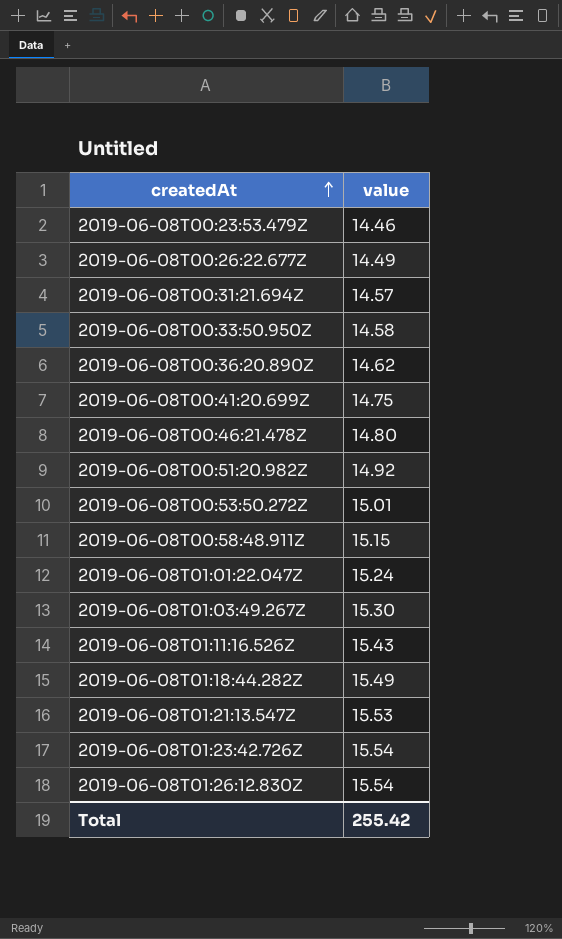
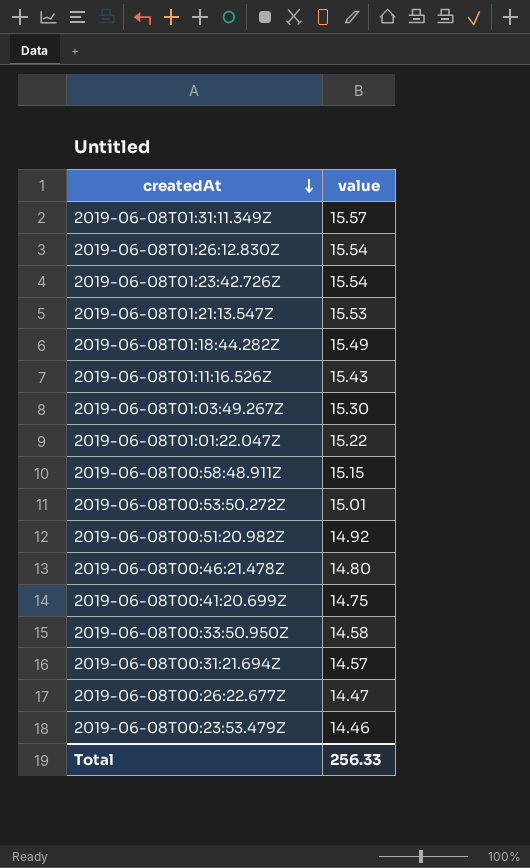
row order: createdAt ascending -> createdAt descending
row 2019-06-08T00:36:20.890Z: 14.62 -> none
row 2019-06-08T01:31:11.349Z: none -> 15.57
2019-06-08T01:01:22.047Z | value: 15.24 -> 15.22
2019-06-08T00:26:22.677Z | value: 14.49 -> 14.47
Total | value: 255.42 -> 256.33

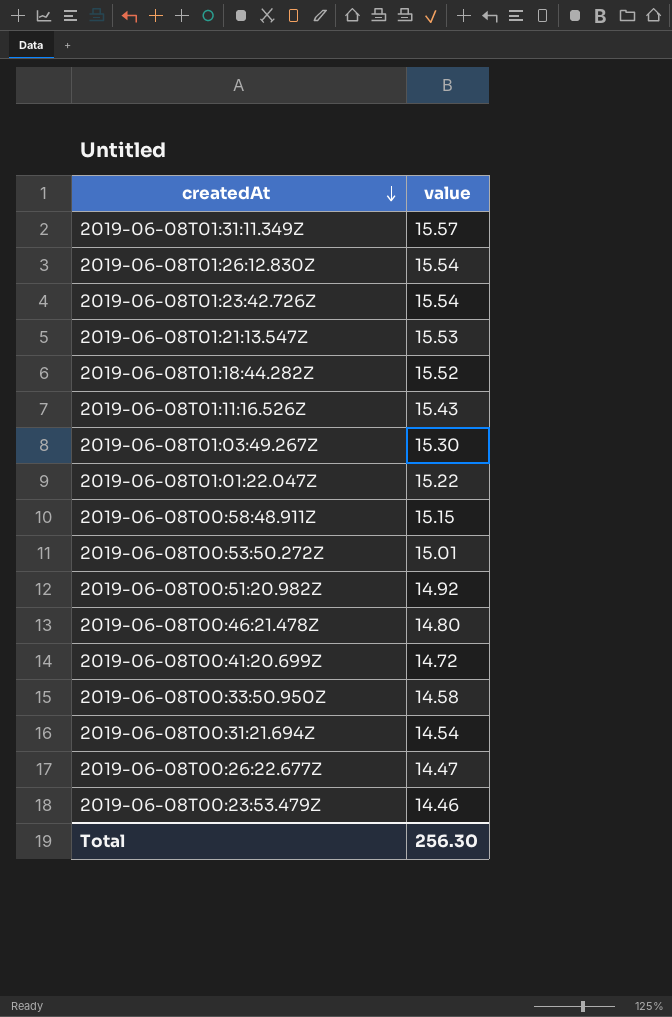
2019-06-08T01:18:44.282Z | value: 15.49 -> 15.52
2019-06-08T00:41:20.699Z | value: 14.75 -> 14.72
2019-06-08T00:31:21.694Z | value: 14.57 -> 14.54
Total | value: 256.33 -> 256.30

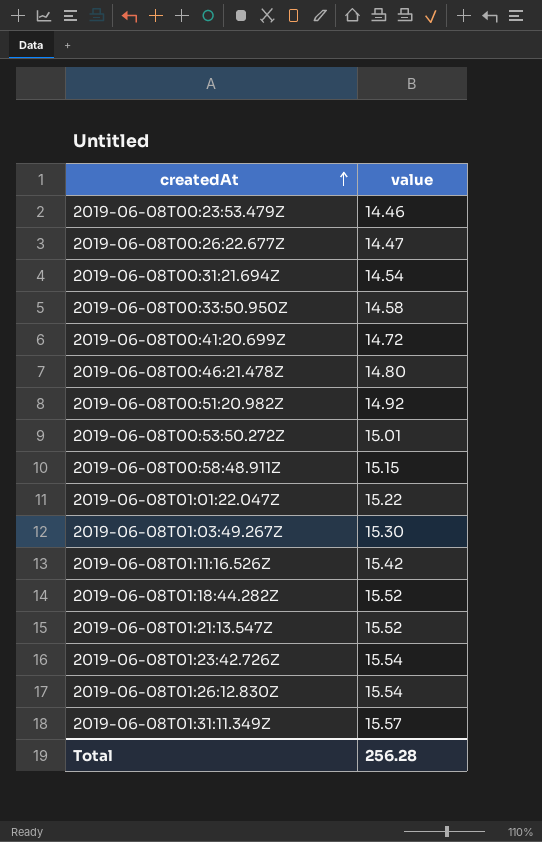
row order: createdAt descending -> createdAt ascending
2019-06-08T01:11:16.526Z | value: 15.43 -> 15.42
2019-06-08T01:21:13.547Z | value: 15.53 -> 15.52
Total | value: 256.30 -> 256.28

